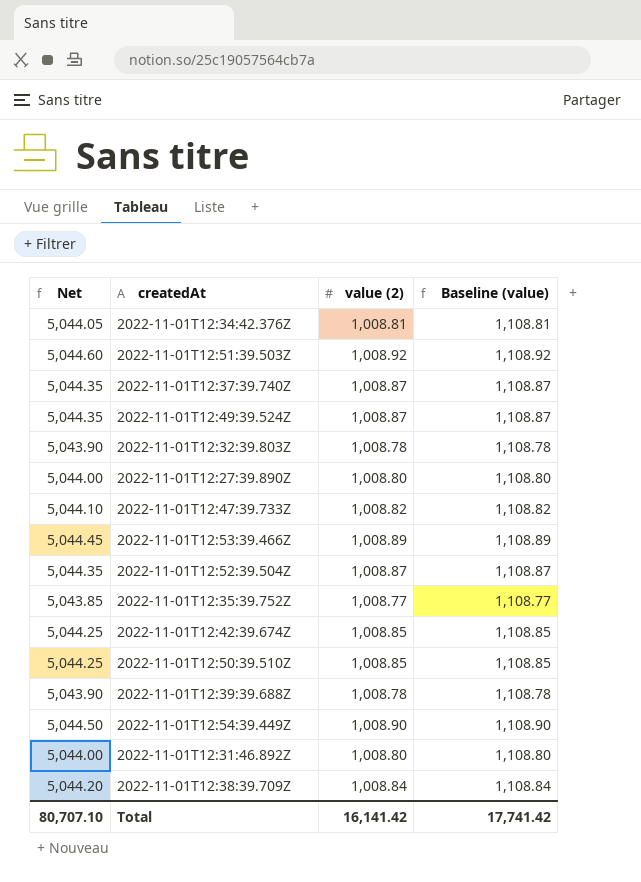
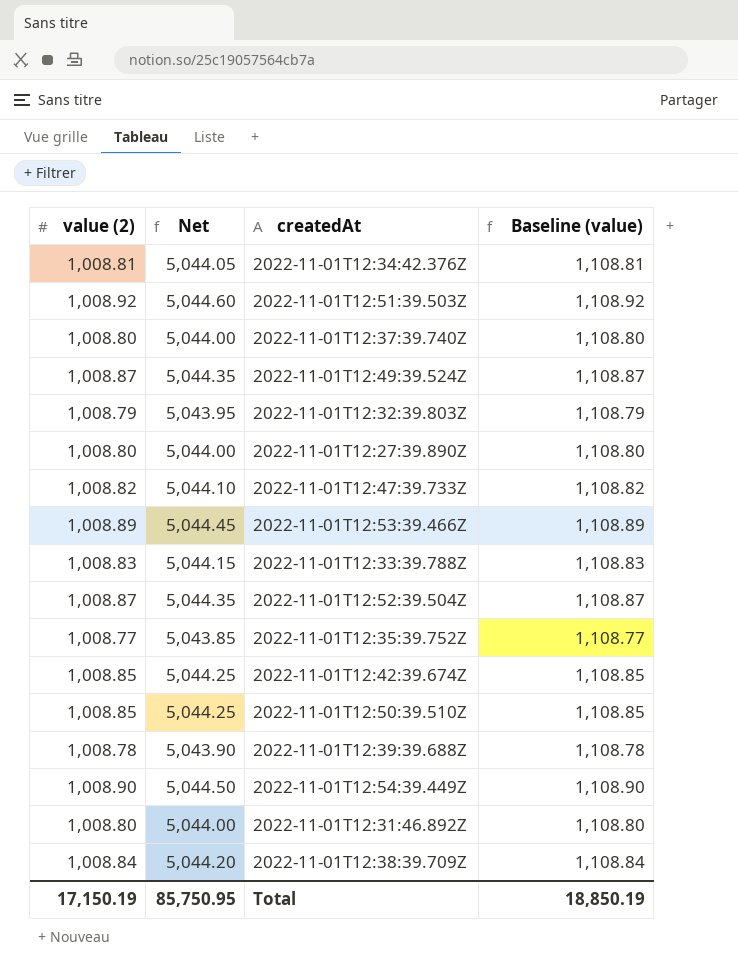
column value (2) | position: 3 -> 1
2022-11-01T12:37:39.740Z | value (2): 1,008.87 -> 1,008.80
2022-11-01T12:37:39.740Z | Net: 5,044.35 -> 5,044.00
2022-11-01T12:37:39.740Z | Baseline (value): 1,108.87 -> 1,108.80
2022-11-01T12:32:39.803Z | value (2): 1,008.78 -> 1,008.79
2022-11-01T12:32:39.803Z | Net: 5,043.90 -> 5,043.95
2022-11-01T12:32:39.803Z | Baseline (value): 1,108.78 -> 1,108.79
row 2022-11-01T12:33:39.788Z: none -> 1,008.83 | 5,044.15 | 1,108.83
Total | value (2): 16,141.42 -> 17,150.19
Total | Net: 80,707.10 -> 85,750.95
Total | Baseline (value): 17,741.42 -> 18,850.19

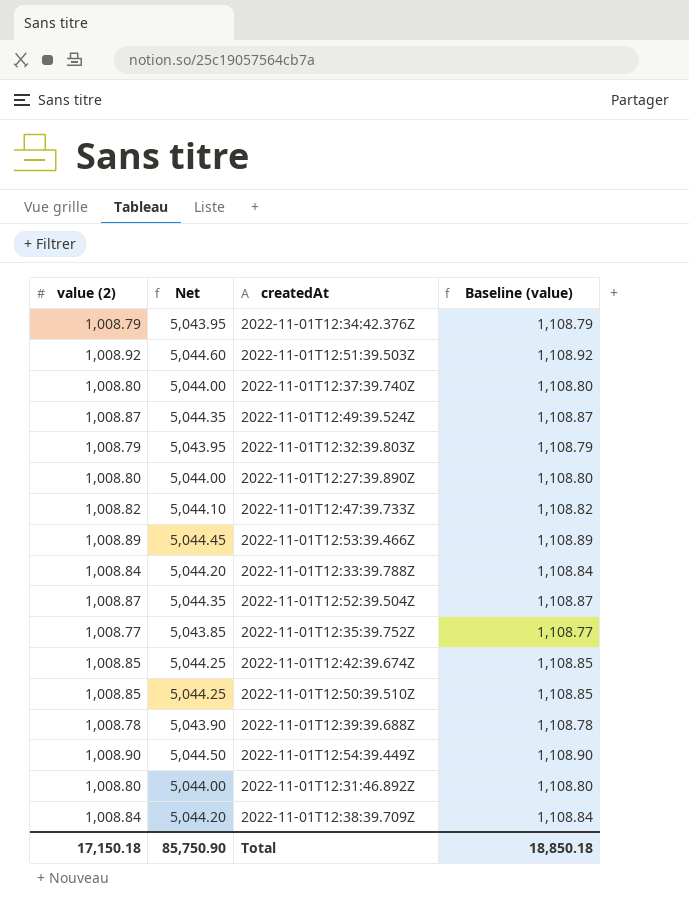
2022-11-01T12:34:42.376Z | value (2): 1,008.81 -> 1,008.79
2022-11-01T12:34:42.376Z | Net: 5,044.05 -> 5,043.95
2022-11-01T12:34:42.376Z | Baseline (value): 1,108.81 -> 1,108.79
2022-11-01T12:33:39.788Z | value (2): 1,008.83 -> 1,008.84
2022-11-01T12:33:39.788Z | Net: 5,044.15 -> 5,044.20
2022-11-01T12:33:39.788Z | Baseline (value): 1,108.83 -> 1,108.84
Total | value (2): 17,150.19 -> 17,150.18
Total | Net: 85,750.95 -> 85,750.90
Total | Baseline (value): 18,850.19 -> 18,850.18

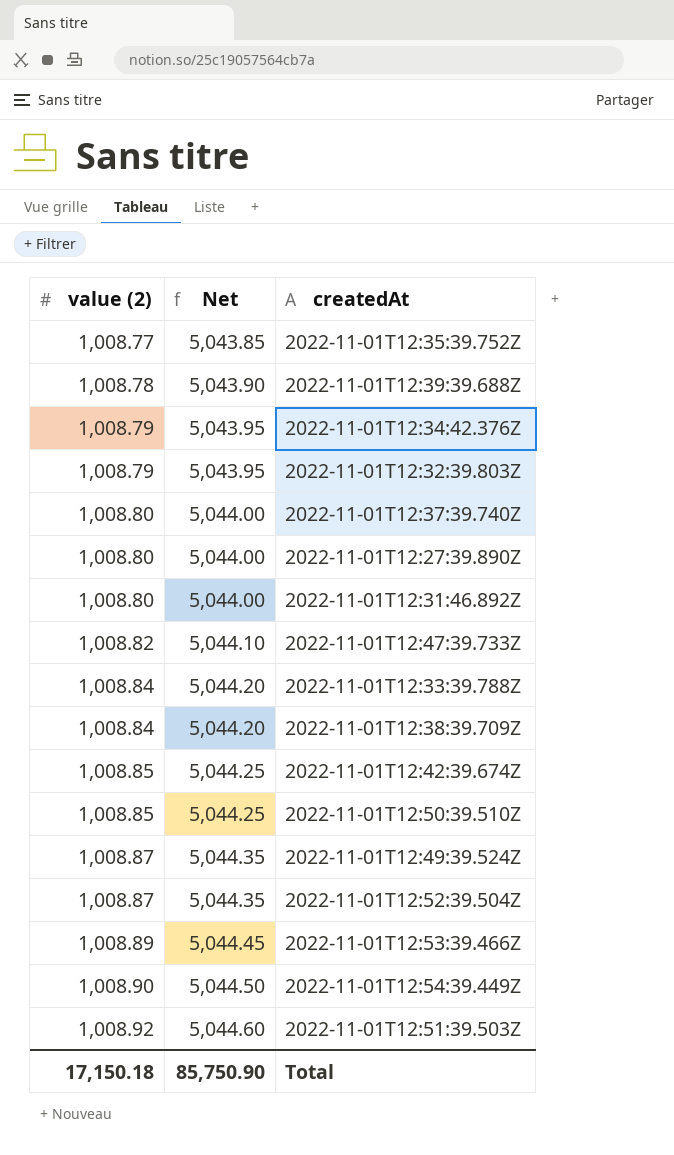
row order: none -> value (2) ascending
column Baseline (value) | formula: [value (2)] + 100 -> none

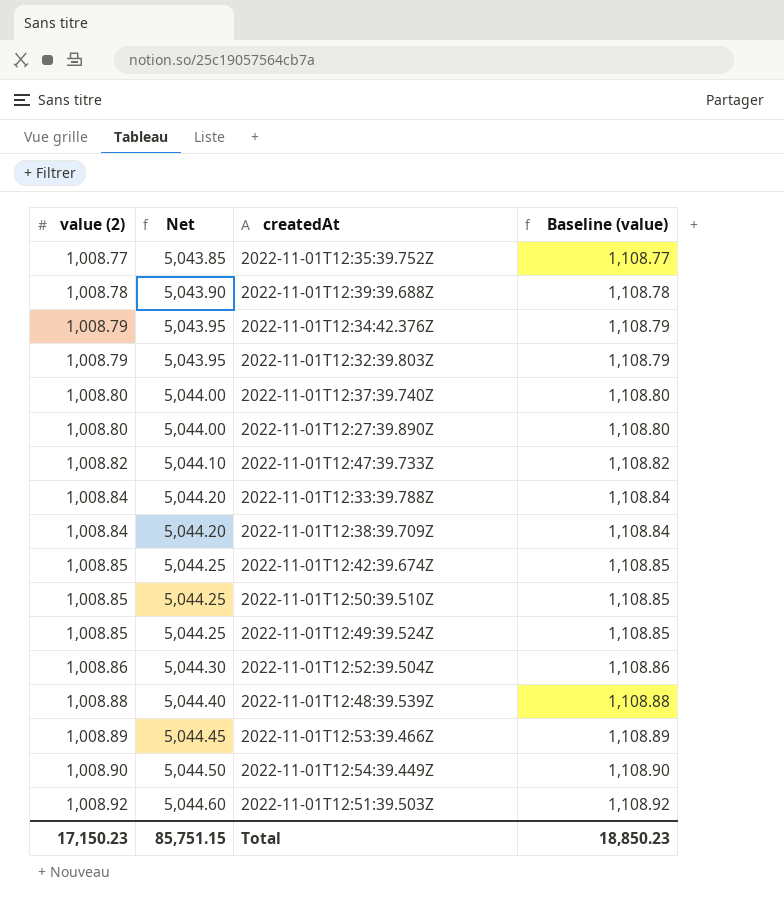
column Baseline (value) | formula: none -> [value (2)] + 100
row 2022-11-01T12:31:46.892Z: 1,008.80 | 5,044.00 -> none
2022-11-01T12:49:39.524Z | value (2): 1,008.87 -> 1,008.85
2022-11-01T12:49:39.524Z | Net: 5,044.35 -> 5,044.25
2022-11-01T12:52:39.504Z | value (2): 1,008.87 -> 1,008.86
2022-11-01T12:52:39.504Z | Net: 5,044.35 -> 5,044.30
row 2022-11-01T12:48:39.539Z: none -> 1,008.88 | 5,044.40 | 1,108.88
Total | value (2): 17,150.18 -> 17,150.23
Total | Net: 85,750.90 -> 85,751.15

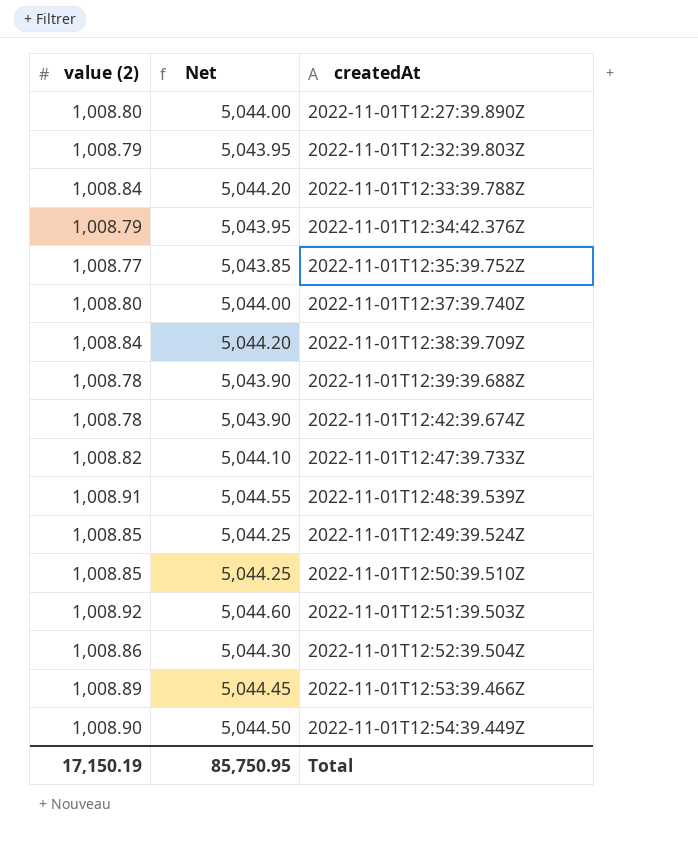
row order: value (2) ascending -> createdAt ascending
column Baseline (value) | formula: [value (2)] + 100 -> none
2022-11-01T12:42:39.674Z | value (2): 1,008.85 -> 1,008.78
2022-11-01T12:42:39.674Z | Net: 5,044.25 -> 5,043.90
2022-11-01T12:48:39.539Z | value (2): 1,008.88 -> 1,008.91
2022-11-01T12:48:39.539Z | Net: 5,044.40 -> 5,044.55
Total | value (2): 17,150.23 -> 17,150.19
Total | Net: 85,751.15 -> 85,750.95

